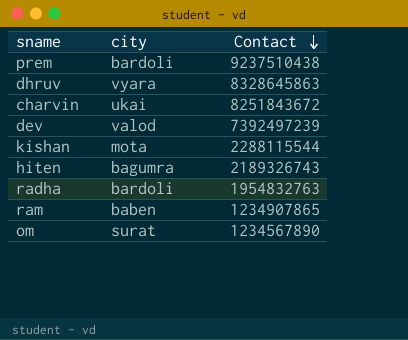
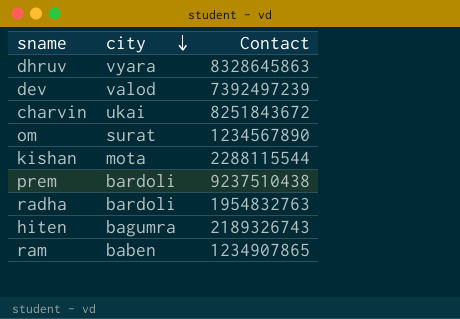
row order: Contact descending -> city descending

